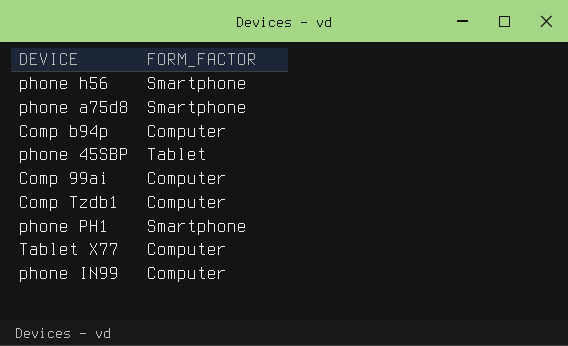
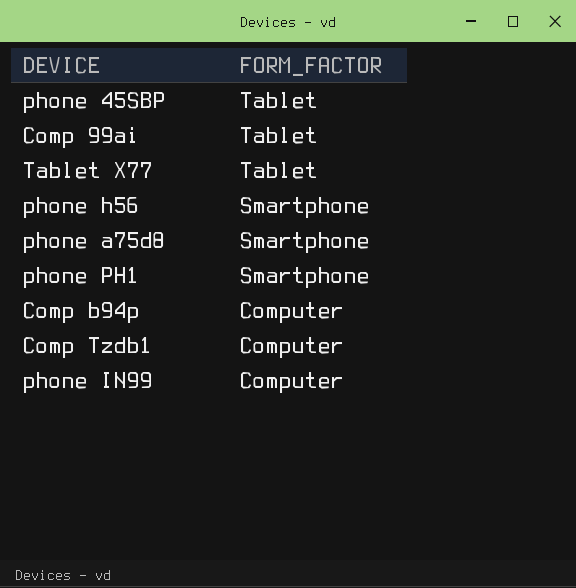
row order: none -> FORM_FACTOR descending
Comp 99ai | FORM_FACTOR: Computer -> Tablet
Tablet X77 | FORM_FACTOR: Computer -> Tablet

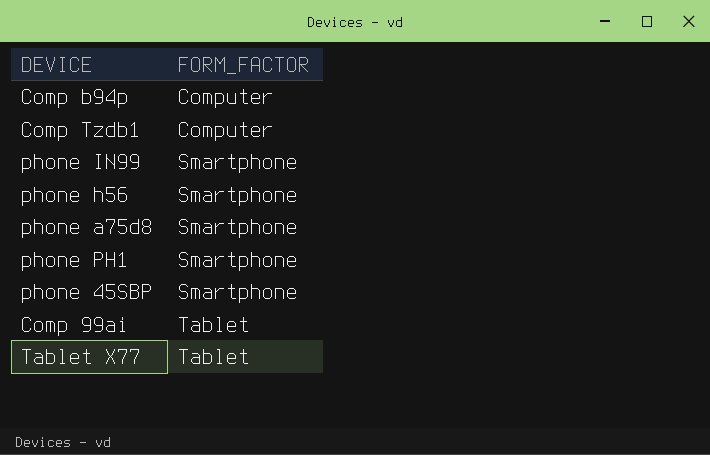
row order: FORM_FACTOR descending -> FORM_FACTOR ascending
phone IN99 | FORM_FACTOR: Computer -> Smartphone
phone 45SBP | FORM_FACTOR: Tablet -> Smartphone

